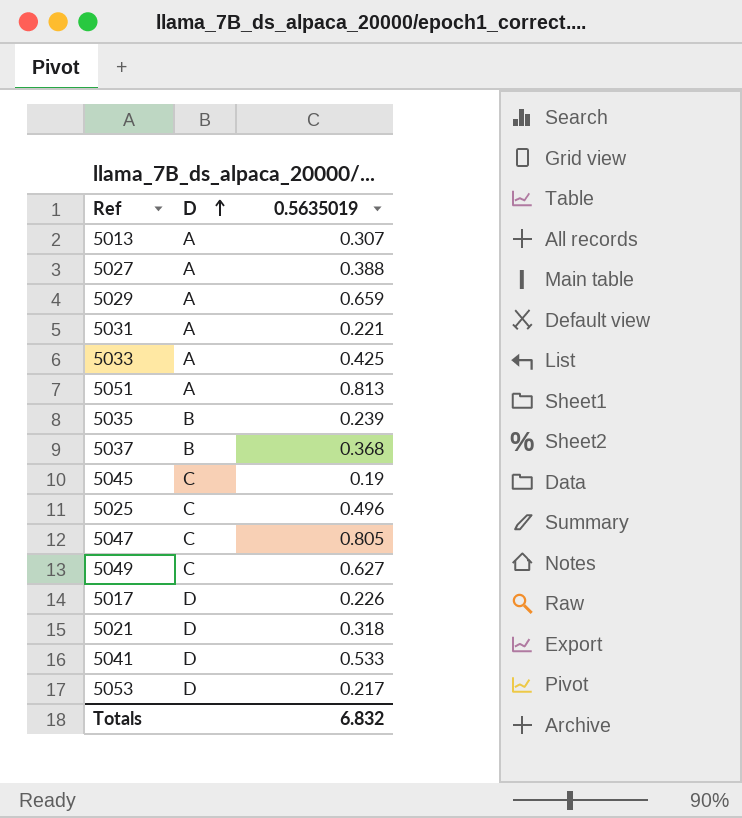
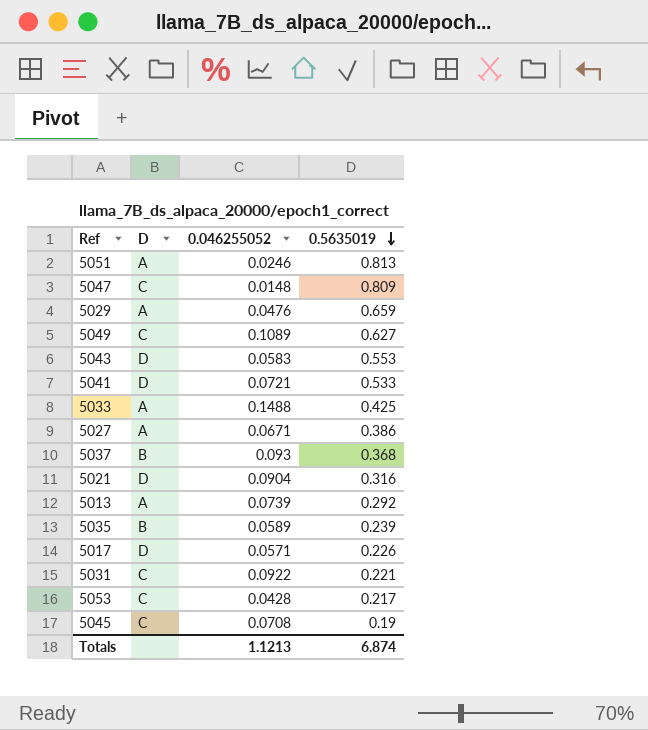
row order: D ascending -> 0.5635019 descending
column 0.046255052 | position: none -> 3
row 5025: C | 0.496 -> none
5047 | 0.5635019: 0.805 -> 0.809
row 5043: none -> D | 0.0583 | 0.553
5027 | 0.5635019: 0.388 -> 0.386
5021 | 0.5635019: 0.318 -> 0.316
5013 | 0.5635019: 0.307 -> 0.292
5031 | D: A -> C
5053 | D: D -> C
Totals | 0.5635019: 6.832 -> 6.874

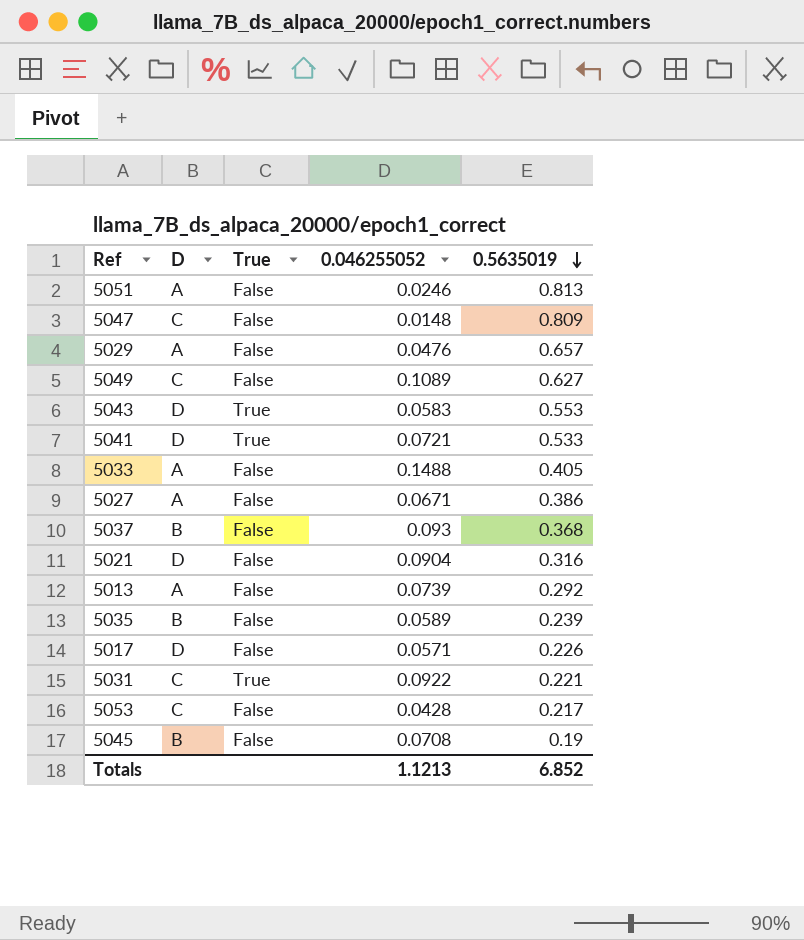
column True | position: none -> 3
5029 | 0.5635019: 0.659 -> 0.657
5033 | 0.5635019: 0.425 -> 0.405
5045 | D: C -> B
Totals | 0.5635019: 6.874 -> 6.852

